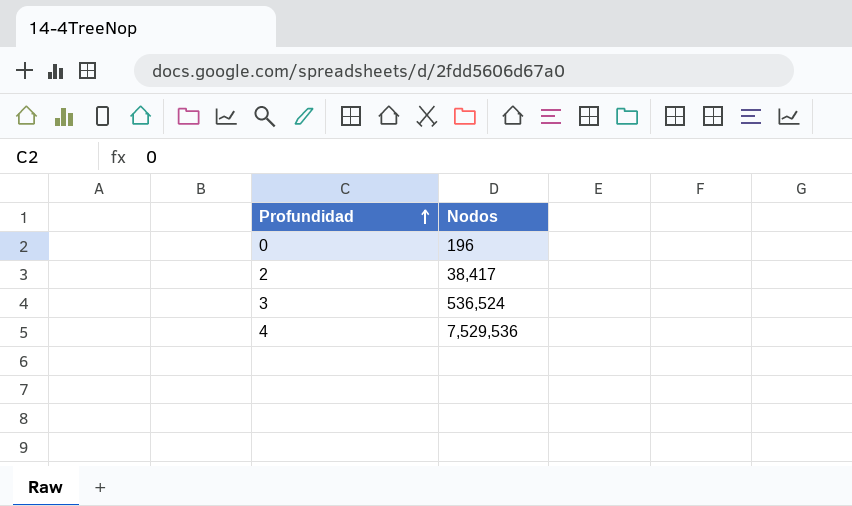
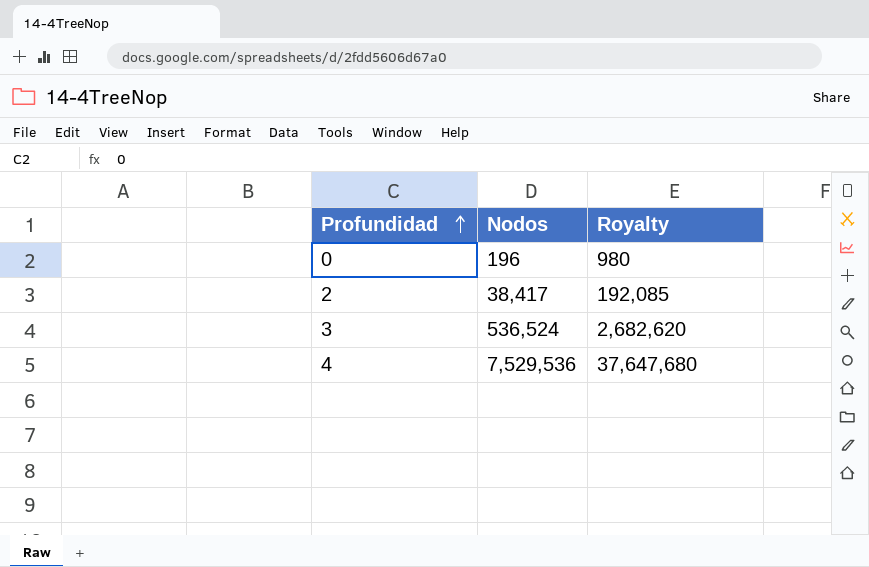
column Royalty | formula: none -> [Nodos] * 5

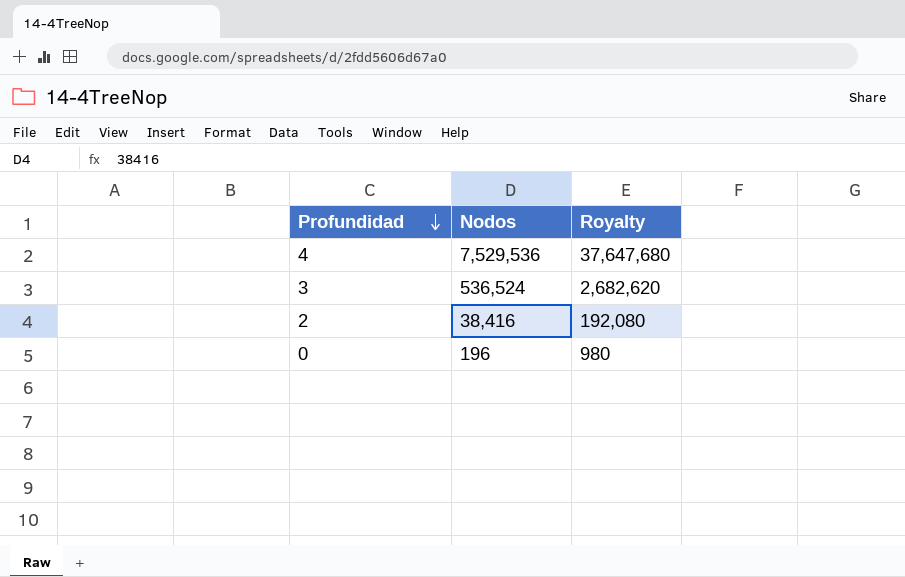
row order: Profundidad ascending -> Profundidad descending
2 | Nodos: 38,417 -> 38,416
2 | Royalty: 192,085 -> 192,080

